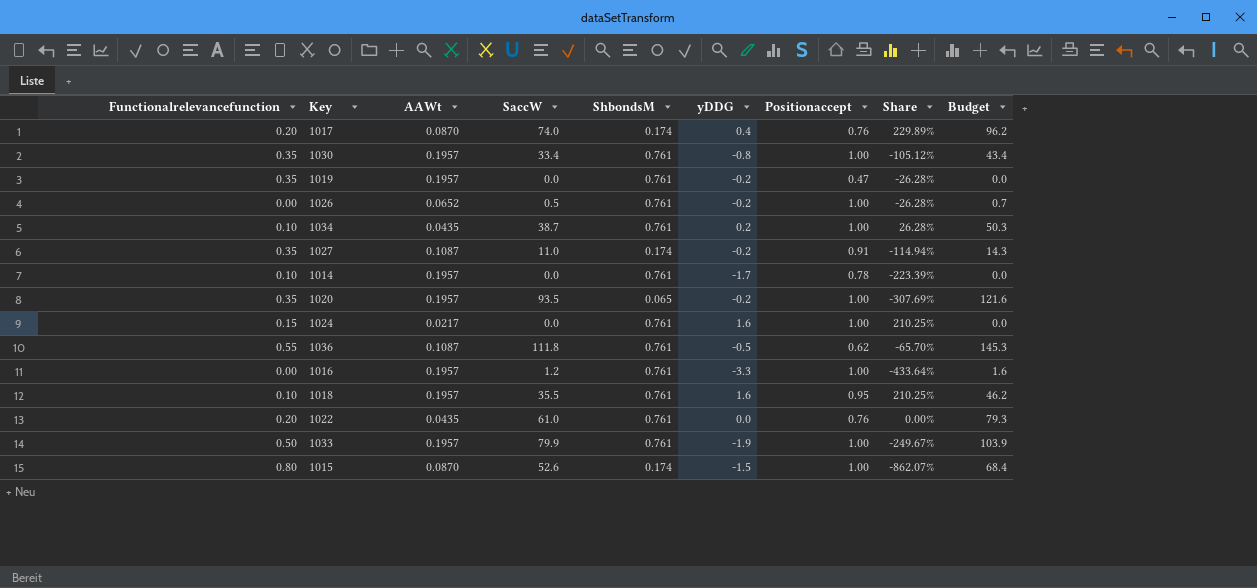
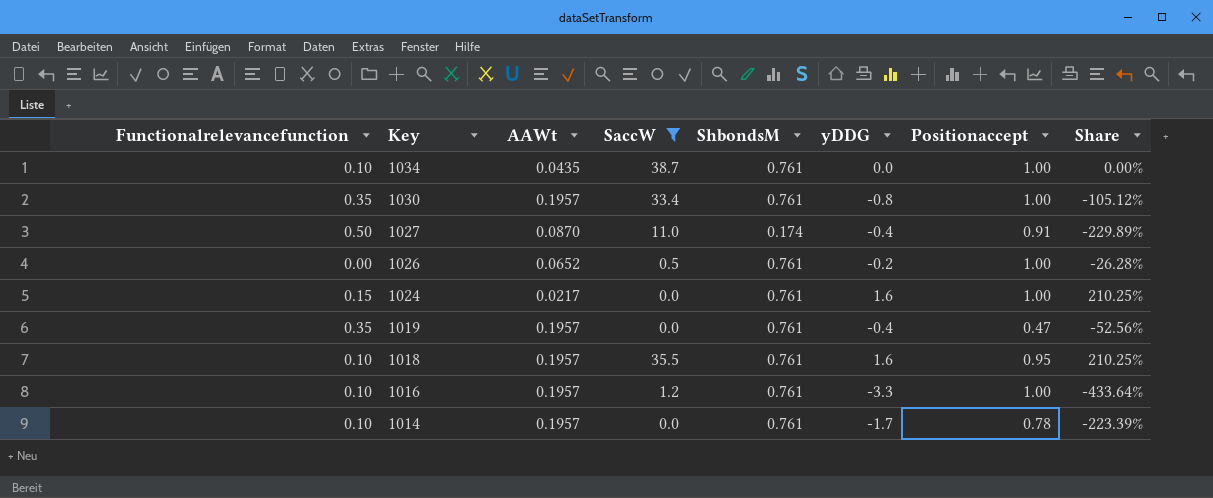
filter: none -> SaccW <= 38.7
row order: none -> Key descending
column Budget | formula: [SaccW] * 1.3 -> none
1034 | yDDG: 0.2 -> 0.0
1034 | Share: 26.28% -> 0.00%
1027 | Functionalrelevancefunction: 0.35 -> 0.50
1027 | AAWt: 0.1087 -> 0.0870
1027 | yDDG: -0.2 -> -0.4
1027 | Share: -114.94% -> -229.89%
1019 | yDDG: -0.2 -> -0.4
1019 | Share: -26.28% -> -52.56%
1016 | Functionalrelevancefunction: 0.00 -> 0.10

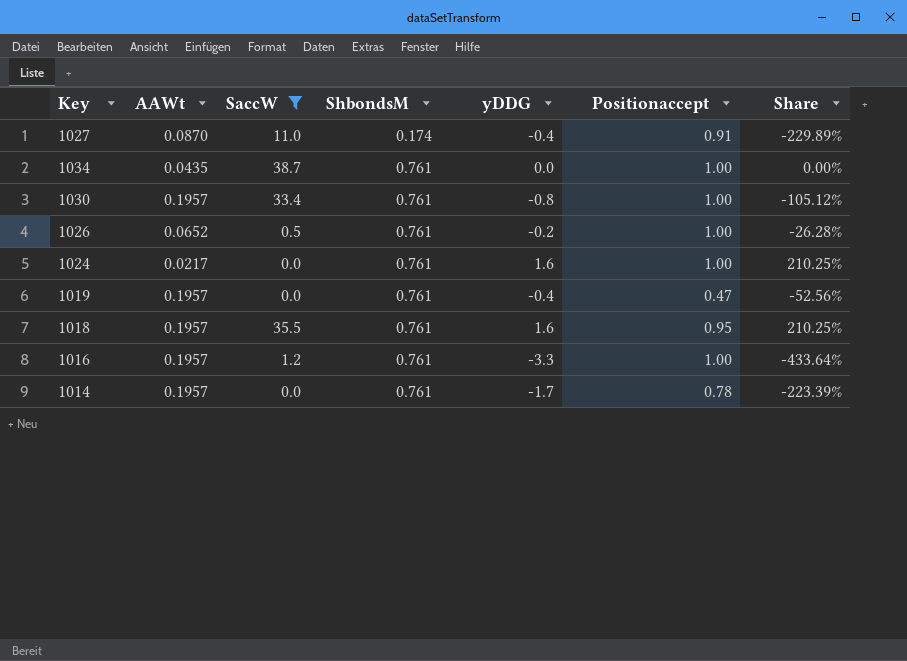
row order: Key descending -> ShbondsM ascending
column Functionalrelevancefunction | position: 1 -> none

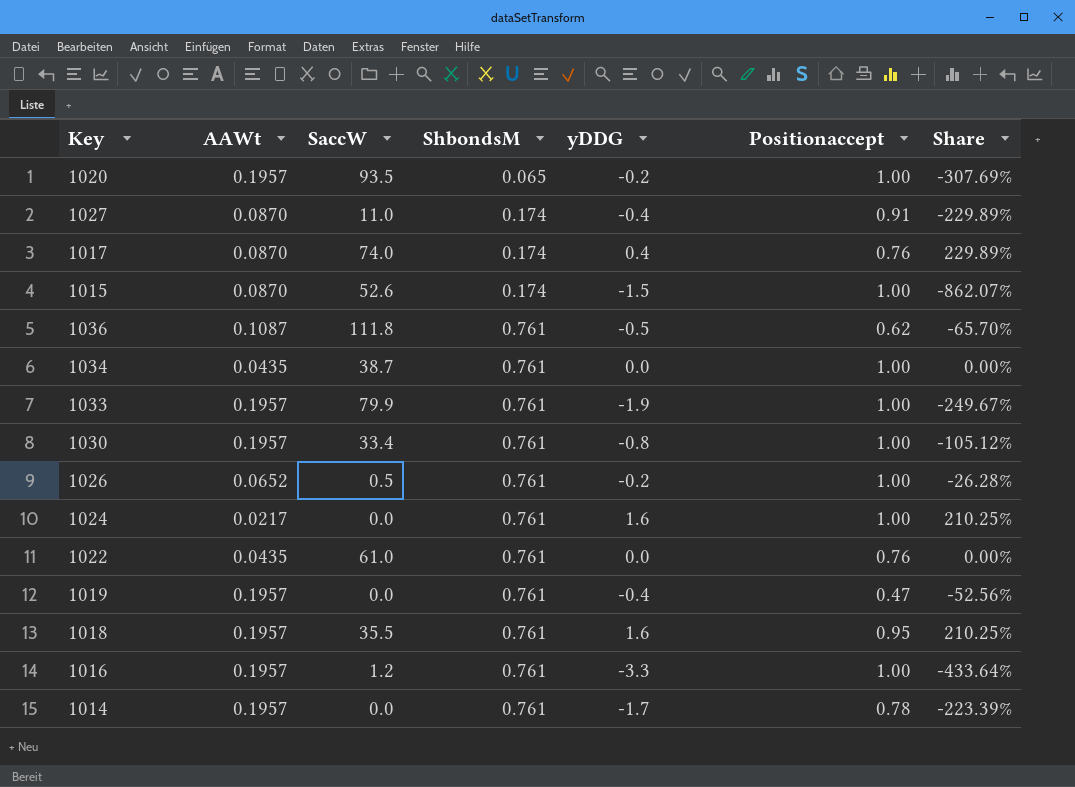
filter: SaccW <= 38.7 -> none

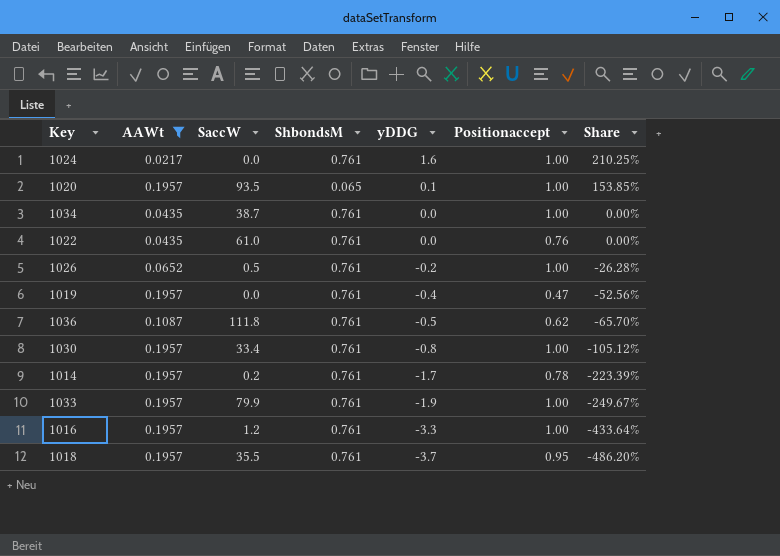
filter: none -> AAWt != 0.0870
row order: ShbondsM ascending -> yDDG descending
1020 | yDDG: -0.2 -> 0.1
1020 | Share: -307.69% -> 153.85%
1014 | SaccW: 0.0 -> 0.2
1018 | yDDG: 1.6 -> -3.7
1018 | Share: 210.25% -> -486.20%

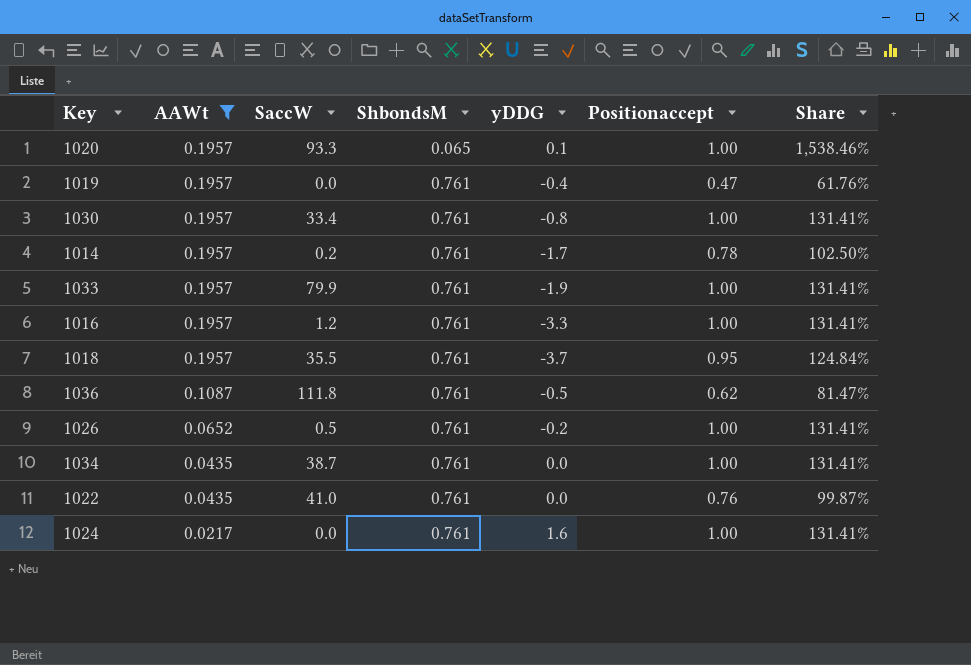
row order: yDDG descending -> AAWt descending
column Share | formula: [yDDG] / [ShbondsM] -> [Positionaccept] / [ShbondsM]
1020 | SaccW: 93.5 -> 93.3
1022 | SaccW: 61.0 -> 41.0

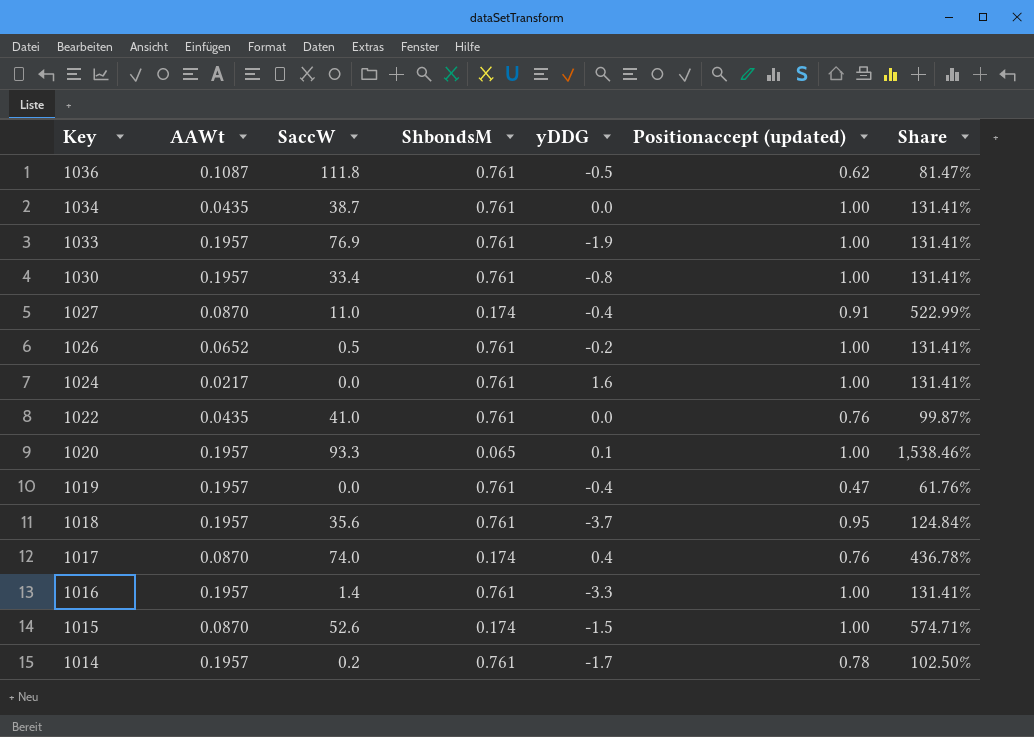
filter: AAWt != 0.0870 -> none
row order: AAWt descending -> Key descending
column name: Positionaccept -> Positionaccept (updated)
1033 | SaccW: 79.9 -> 76.9
1018 | SaccW: 35.5 -> 35.6
1016 | SaccW: 1.2 -> 1.4

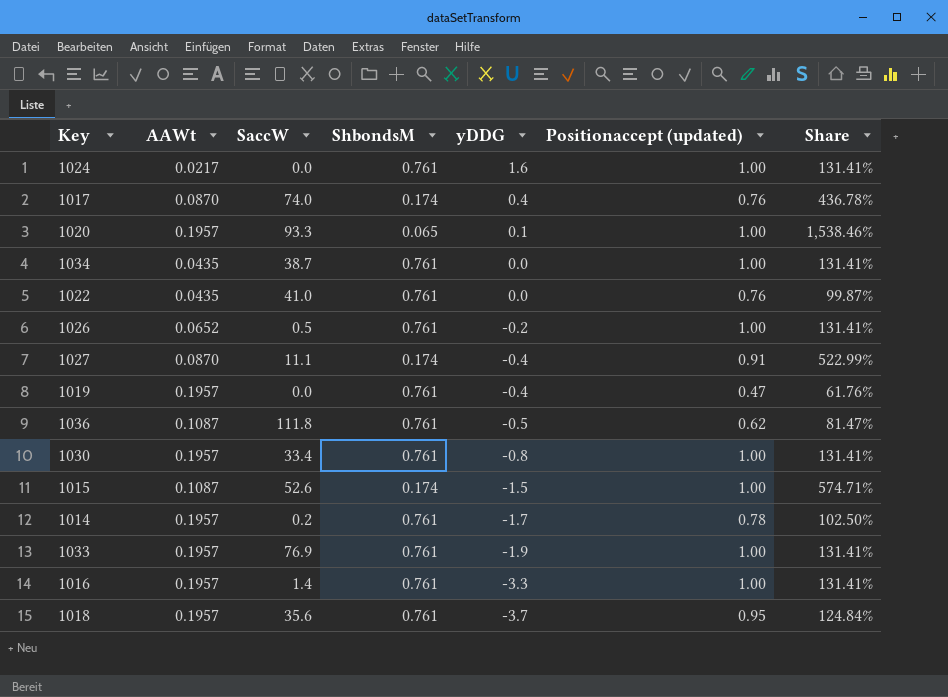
row order: Key descending -> yDDG descending
1027 | SaccW: 11.0 -> 11.1
1015 | AAWt: 0.0870 -> 0.1087

